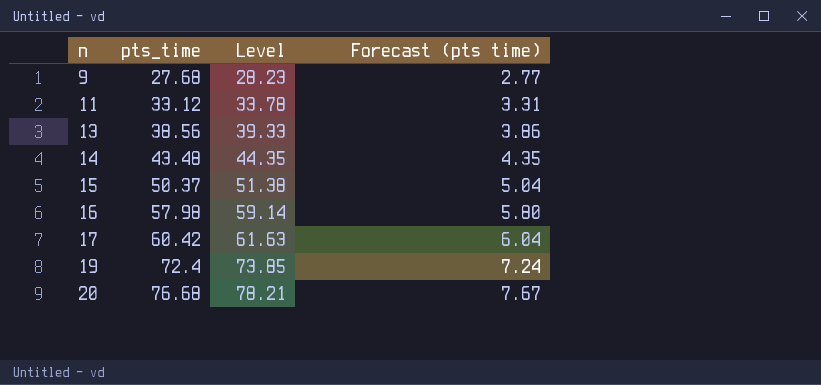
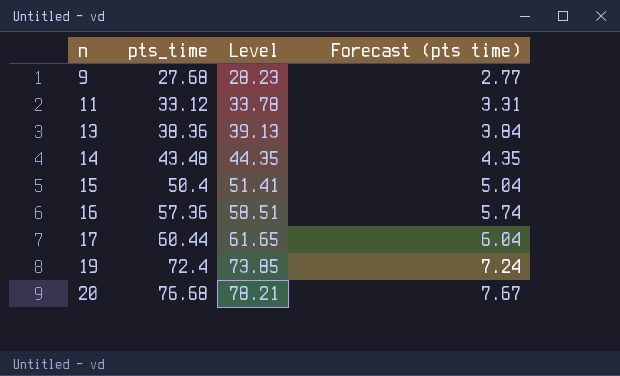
13 | pts_time: 38.56 -> 38.36
13 | Level: 39.33 -> 39.13
13 | Forecast (pts time): 3.86 -> 3.84
15 | pts_time: 50.37 -> 50.4
15 | Level: 51.38 -> 51.41
16 | pts_time: 57.98 -> 57.36
16 | Level: 59.14 -> 58.51
16 | Forecast (pts time): 5.80 -> 5.74
17 | pts_time: 60.42 -> 60.44
17 | Level: 61.63 -> 61.65

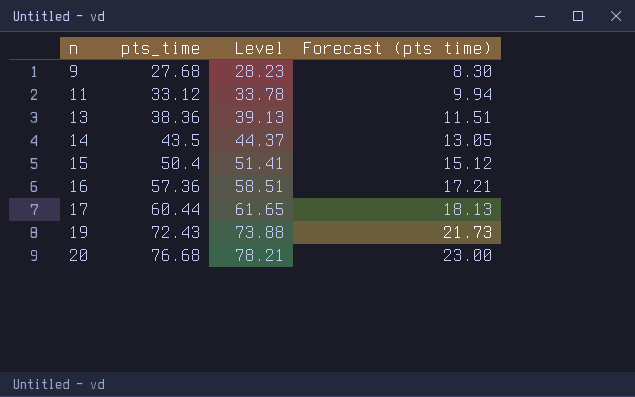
column Forecast (pts time) | formula: [pts_time] * 0.1 -> [pts_time] * 0.3
14 | pts_time: 43.48 -> 43.5
14 | Level: 44.35 -> 44.37
19 | pts_time: 72.4 -> 72.43
19 | Level: 73.85 -> 73.88

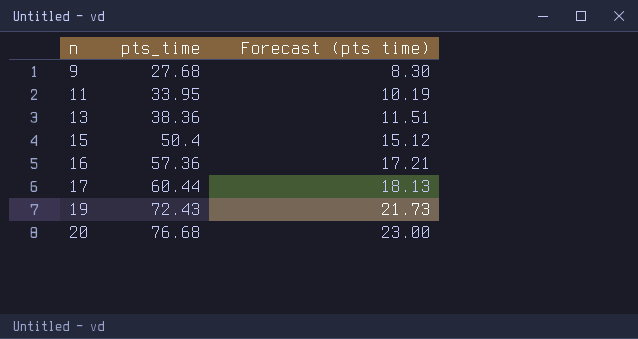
column Level | formula: [pts_time] * 1.02 -> none
row 14: 43.5 | 44.37 | 13.05 -> none
11 | pts_time: 33.12 -> 33.95
11 | Forecast (pts time): 9.94 -> 10.19

